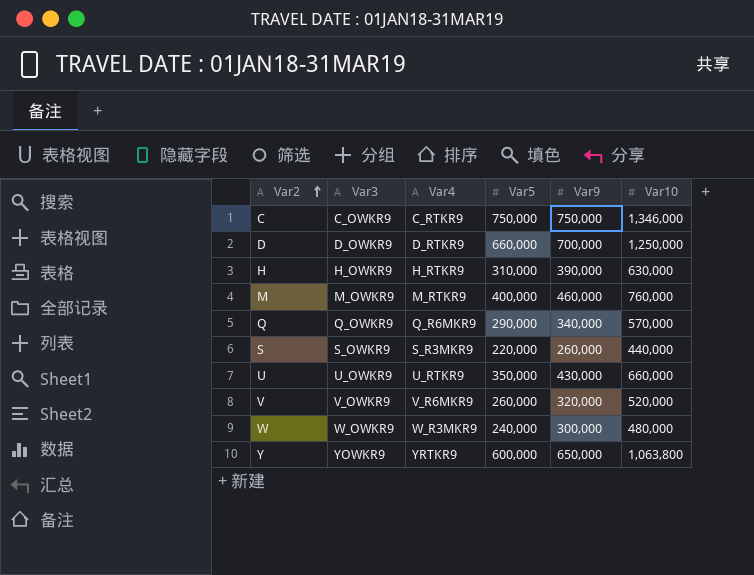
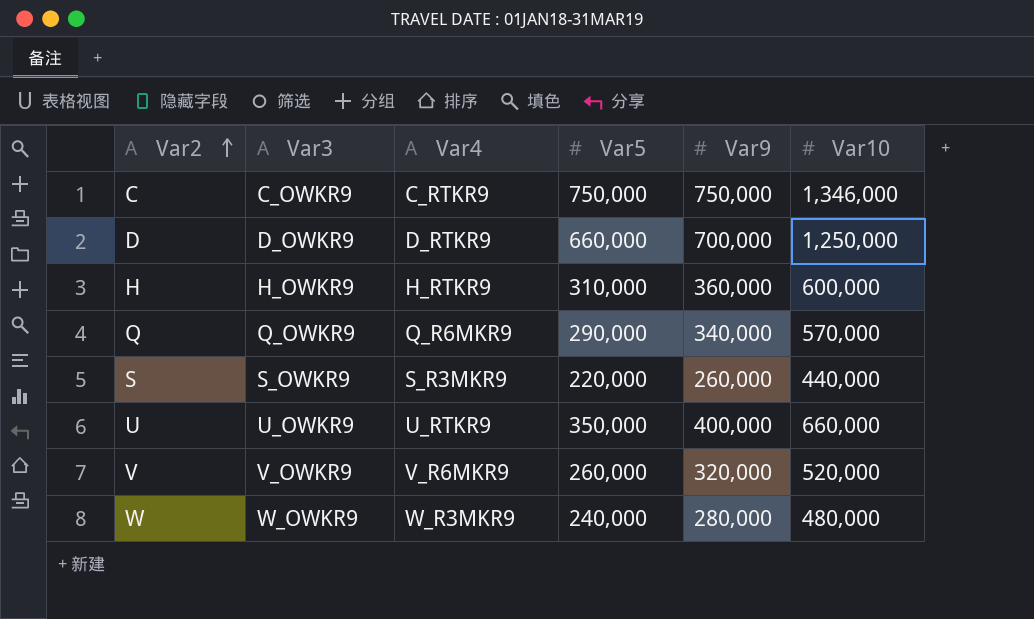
row M: M_OWKR9 | M_RTKR9 | 400,000 | 460,000 | 760,000 -> none
row Y: YOWKR9 | YRTKR9 | 600,000 | 650,000 | 1,063,800 -> none
H | Var9: 390,000 -> 360,000
H | Var10: 630,000 -> 600,000
U | Var9: 430,000 -> 400,000
W | Var9: 300,000 -> 280,000

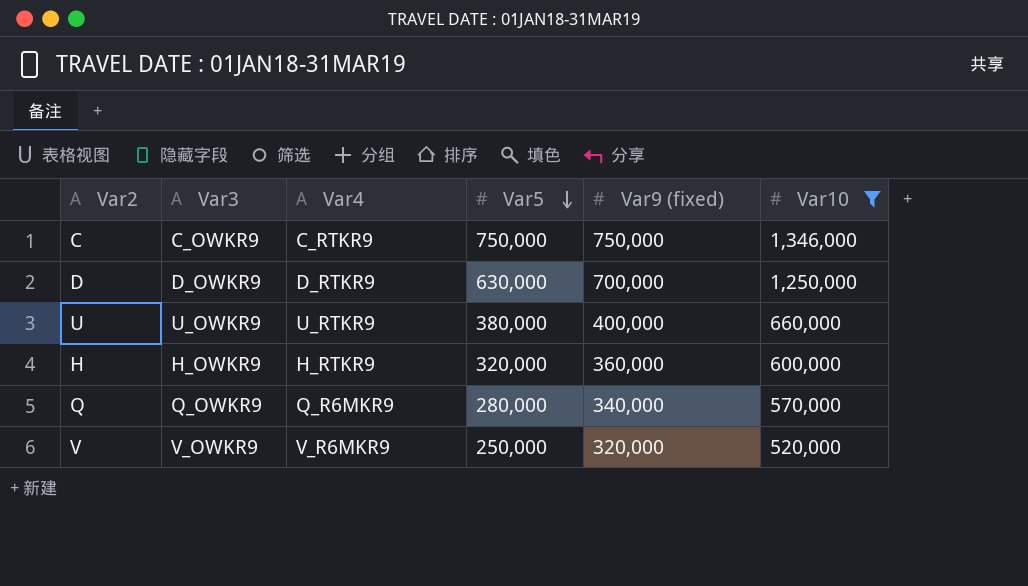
filter: none -> Var10 >= 520,000
row order: Var2 ascending -> Var5 descending
column name: Var9 -> Var9 (fixed)
D | Var5: 660,000 -> 630,000
U | Var5: 350,000 -> 380,000
H | Var5: 310,000 -> 320,000
Q | Var5: 290,000 -> 280,000
V | Var5: 260,000 -> 250,000

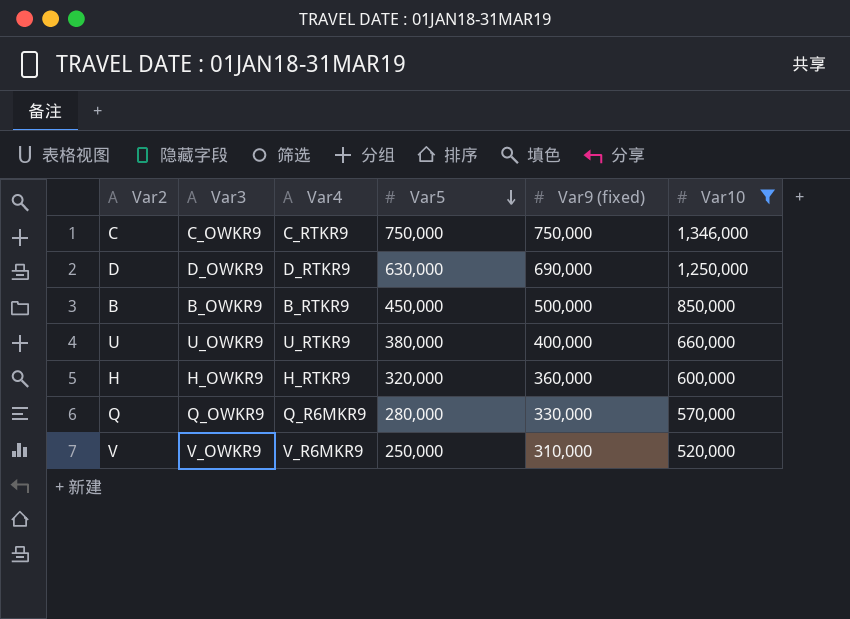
D | Var9 (fixed): 700,000 -> 690,000
row B: none -> B_OWKR9 | B_RTKR9 | 450,000 | 500,000 | 850,000
Q | Var9 (fixed): 340,000 -> 330,000
V | Var9 (fixed): 320,000 -> 310,000

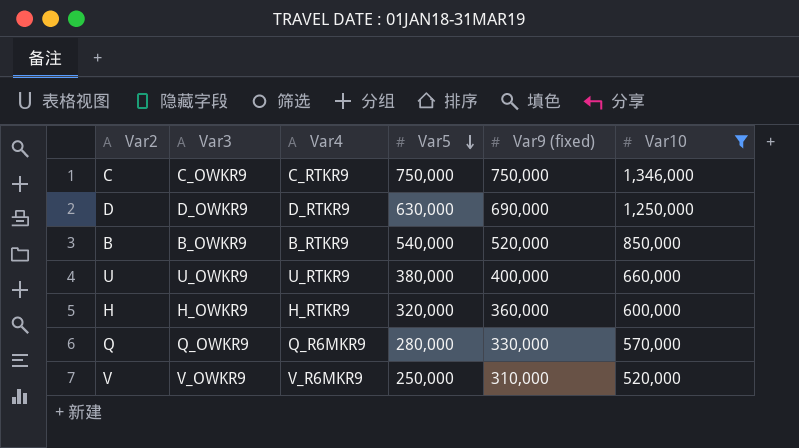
B | Var5: 450,000 -> 540,000
B | Var9 (fixed): 500,000 -> 520,000

